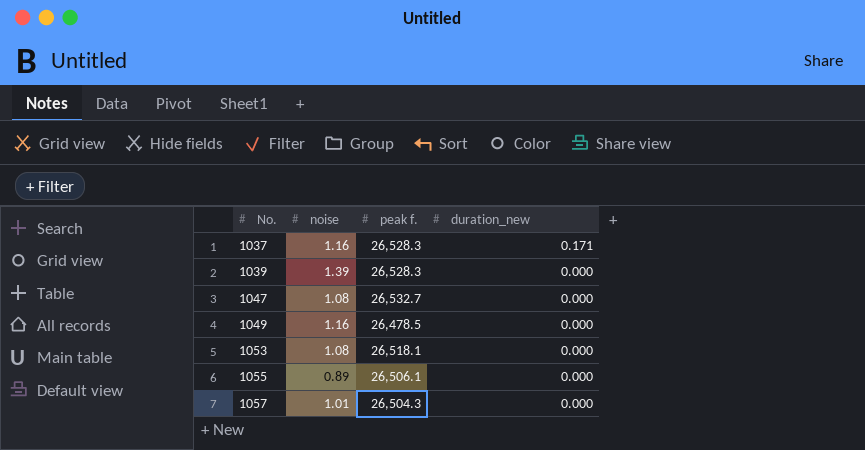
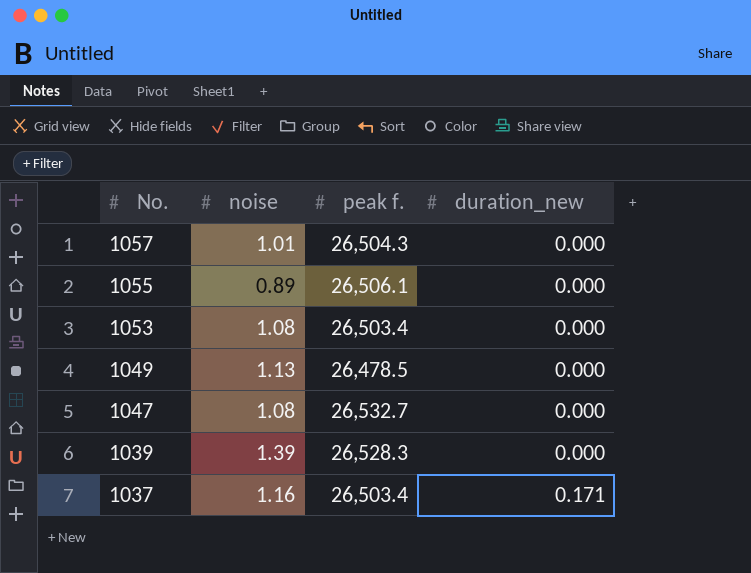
row order: No. ascending -> No. descending
1053 | peak f.: 26,518.1 -> 26,503.4
1049 | noise: 1.16 -> 1.13
1037 | peak f.: 26,528.3 -> 26,503.4

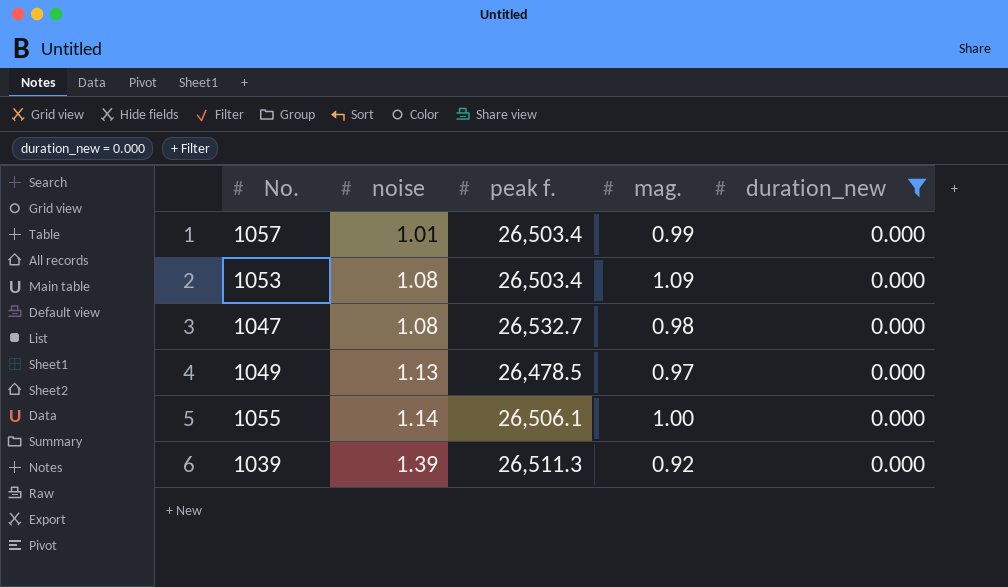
filter: none -> duration_new = 0.000
row order: No. descending -> noise ascending
column mag. | position: none -> 4
1057 | peak f.: 26,504.3 -> 26,503.4
1055 | noise: 0.89 -> 1.14
1039 | peak f.: 26,528.3 -> 26,511.3

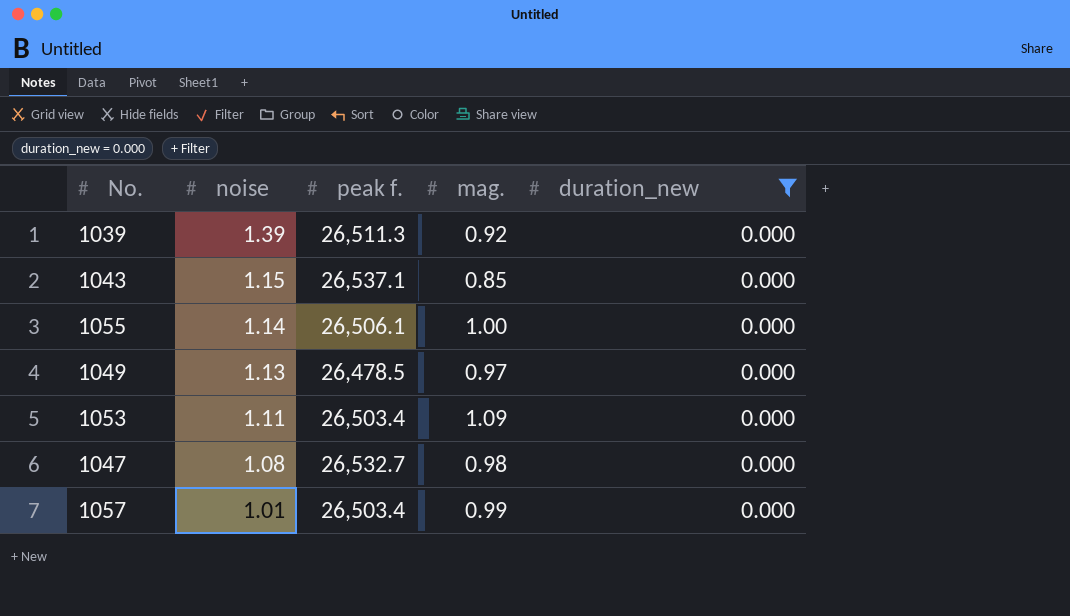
row order: noise ascending -> noise descending
row 1043: none -> 1.15 | 26,537.1 | 0.85 | 0.000
1053 | noise: 1.08 -> 1.11

